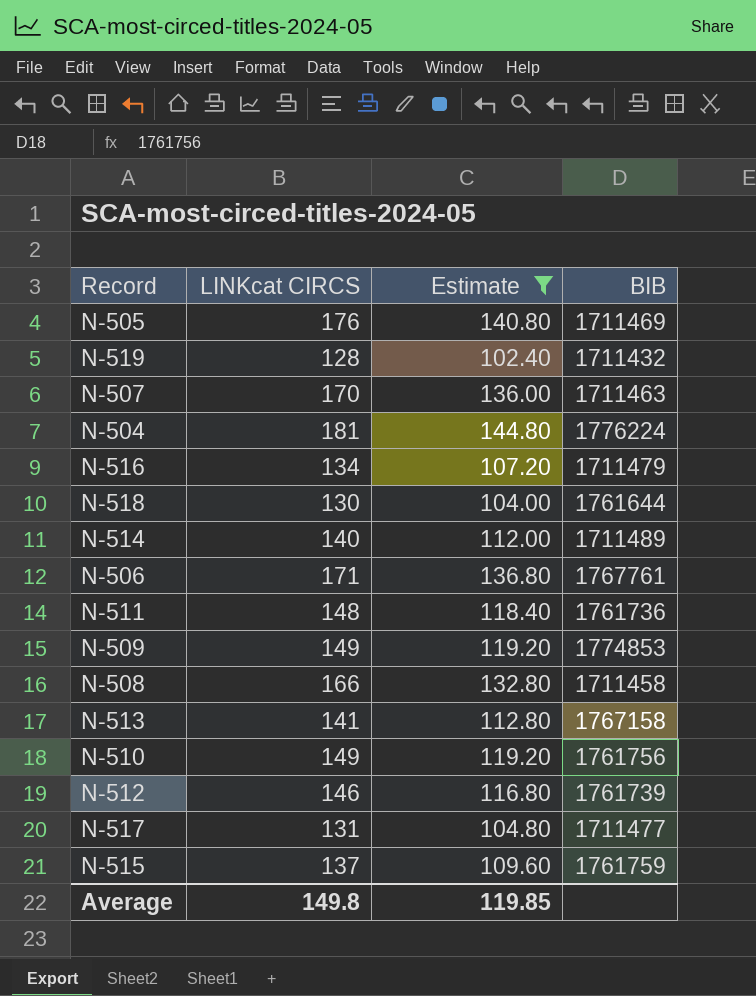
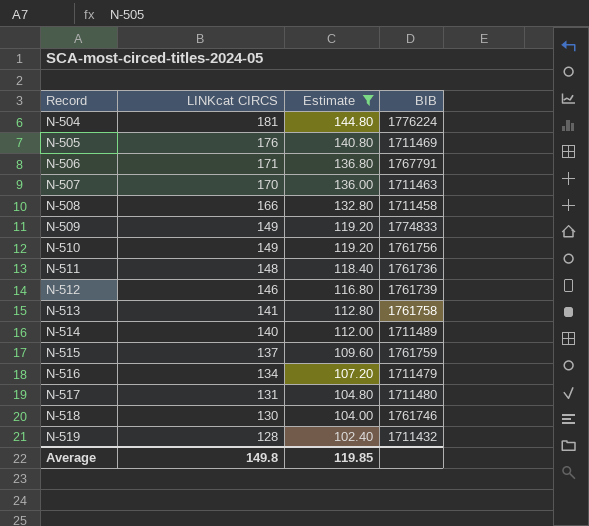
row order: none -> Record ascending
N-506 | BIB: 1767761 -> 1767791
N-509 | BIB: 1774853 -> 1774833
N-513 | BIB: 1767158 -> 1761758
N-517 | BIB: 1711477 -> 1711480
N-518 | BIB: 1761644 -> 1761746

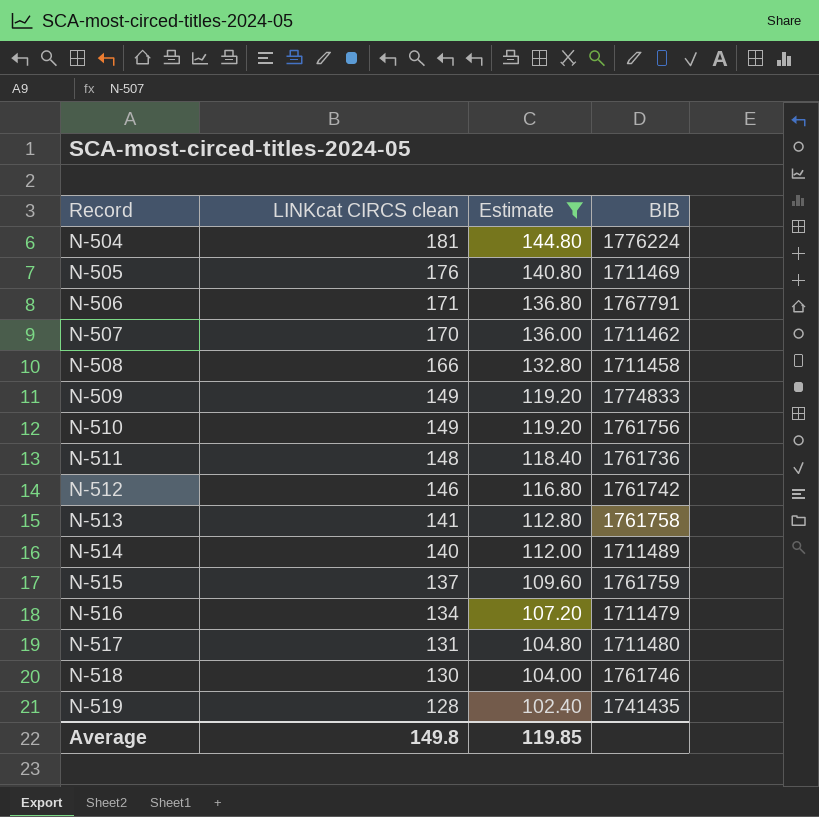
column name: LINKcat CIRCS -> LINKcat CIRCS clean
N-507 | BIB: 1711463 -> 1711462
N-512 | BIB: 1761739 -> 1761742
N-519 | BIB: 1711432 -> 1741435

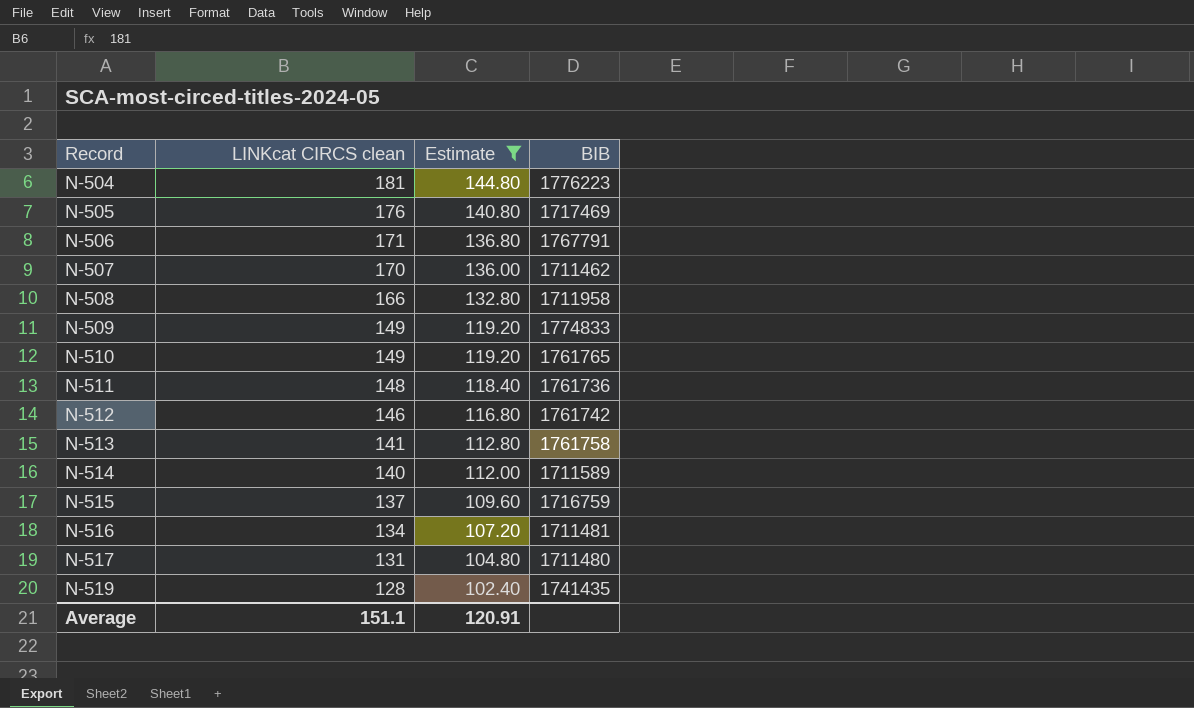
row N-518: 130 | 104.00 | 1761746 -> none
N-504 | BIB: 1776224 -> 1776223
N-505 | BIB: 1711469 -> 1717469
N-508 | BIB: 1711458 -> 1711958
N-510 | BIB: 1761756 -> 1761765
N-514 | BIB: 1711489 -> 1711589
N-515 | BIB: 1761759 -> 1716759
N-516 | BIB: 1711479 -> 1711481
Average | LINKcat CIRCS clean: 149.8 -> 151.1
Average | Estimate: 119.85 -> 120.91

